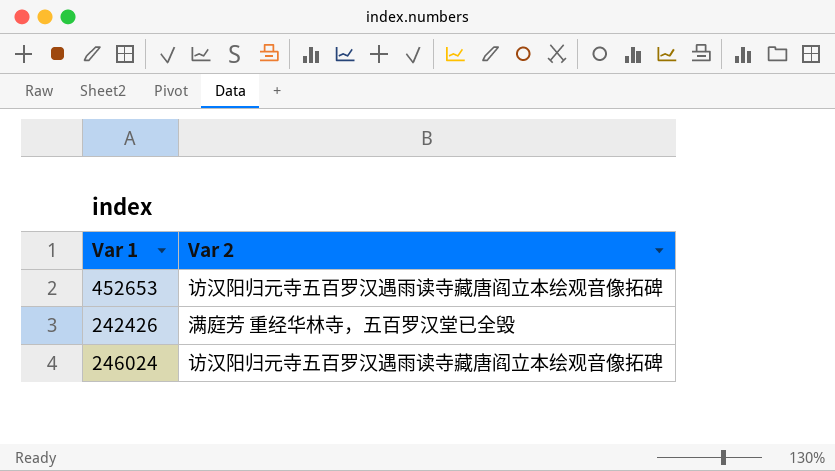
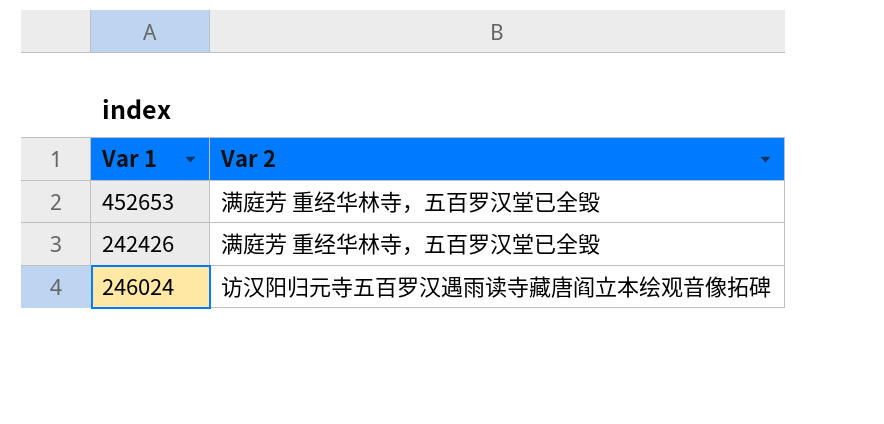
452653 | Var 2: 访汉阳归元寺五百罗汉遇雨读寺藏唐阎立本绘观音像拓碑 -> 满庭芳 重经华林寺，五百罗汉堂已全毁

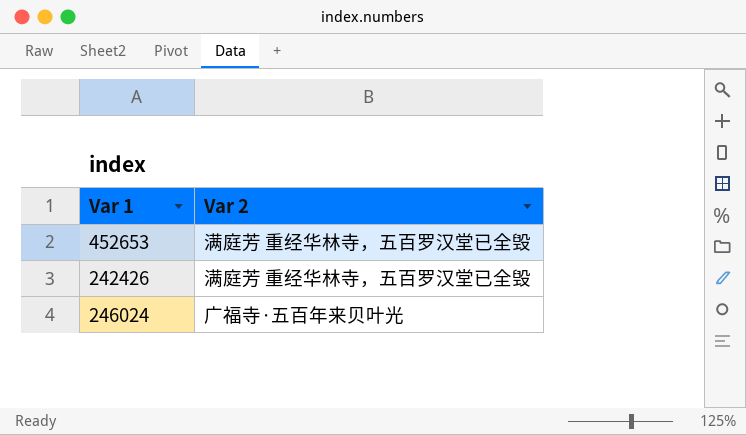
246024 | Var 2: 访汉阳归元寺五百罗汉遇雨读寺藏唐阎立本绘观音像拓碑 -> 广福寺·五百年来贝叶光

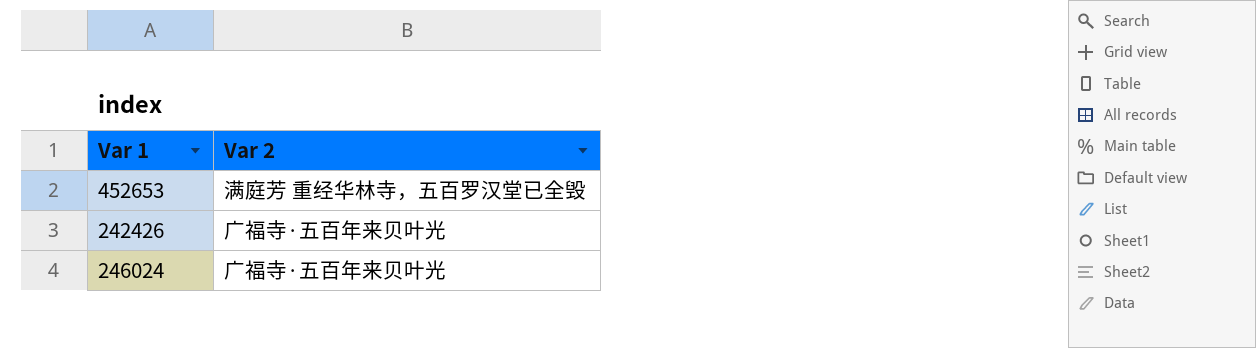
242426 | Var 2: 满庭芳 重经华林寺，五百罗汉堂已全毁 -> 广福寺·五百年来贝叶光

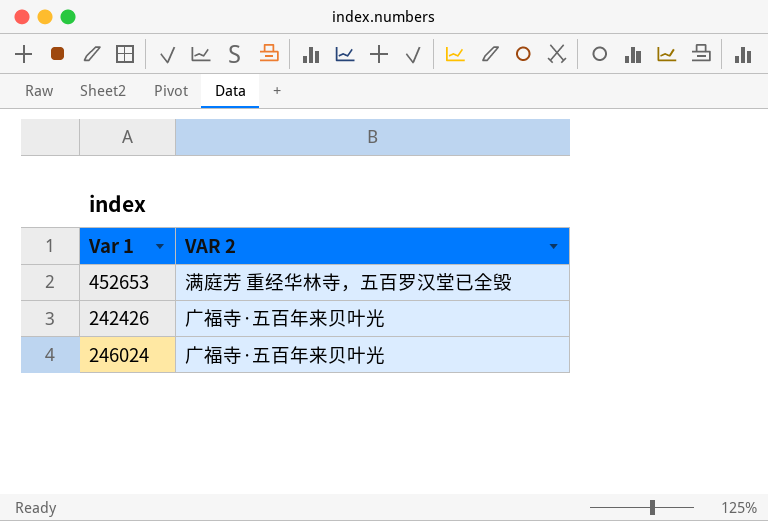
column name: Var 2 -> VAR 2

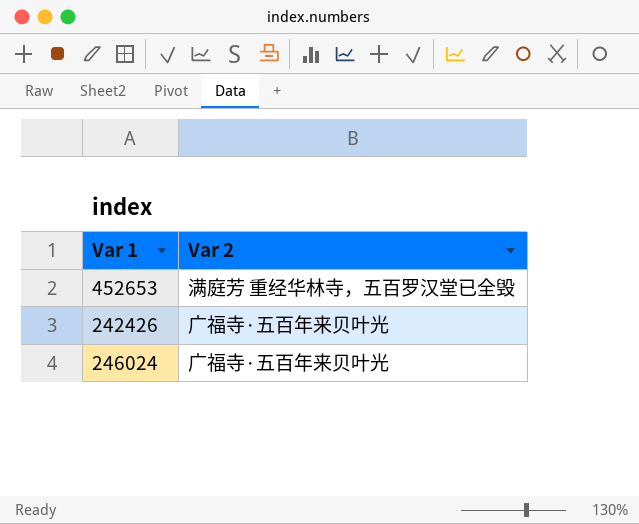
column name: VAR 2 -> Var 2

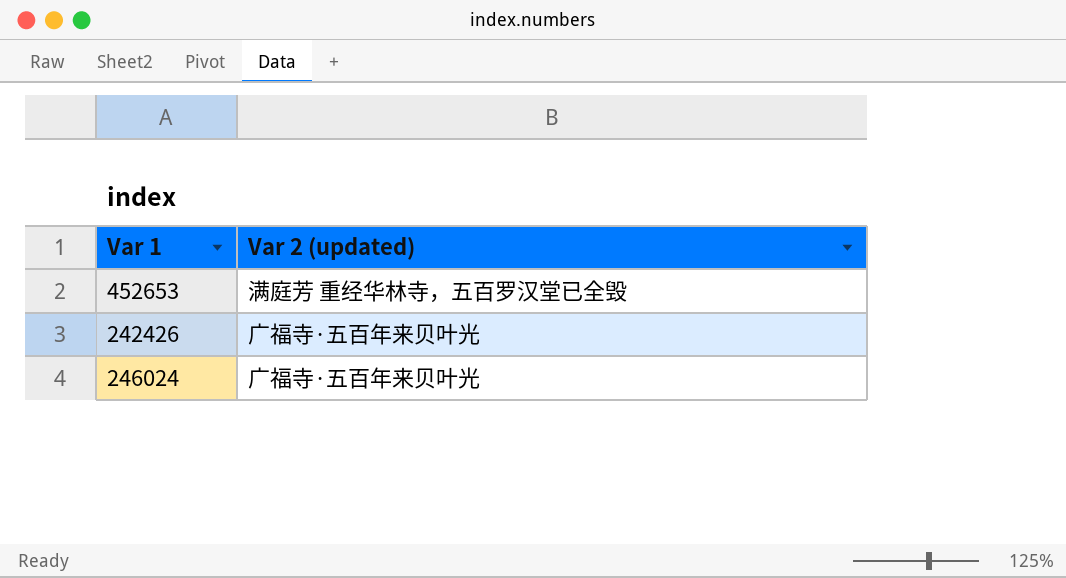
column name: Var 2 -> Var 2 (updated)

